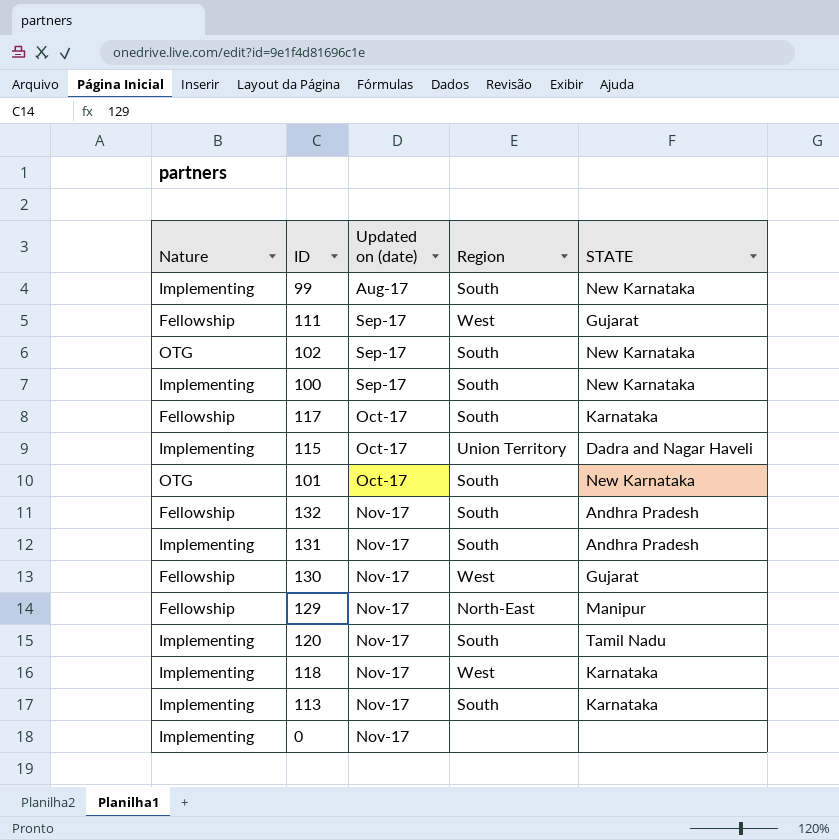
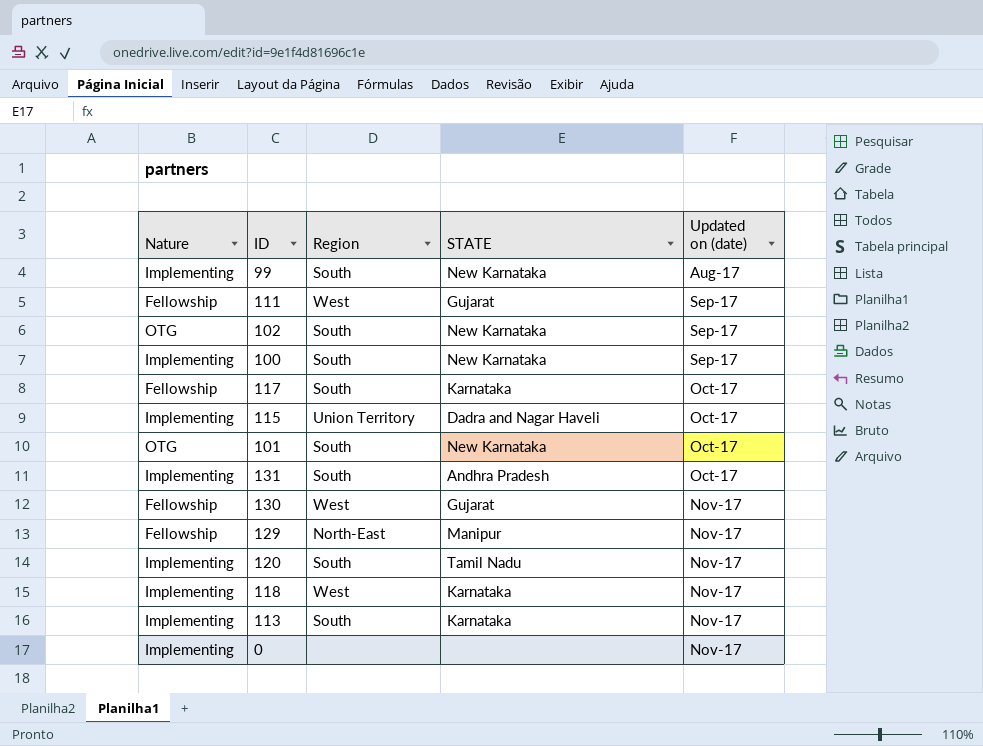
column Updated on (date) | position: 3 -> 5
row 132: Fellowship | Nov-17 | South | Andhra Pradesh -> none
131 | Updated on (date): Nov-17 -> Oct-17

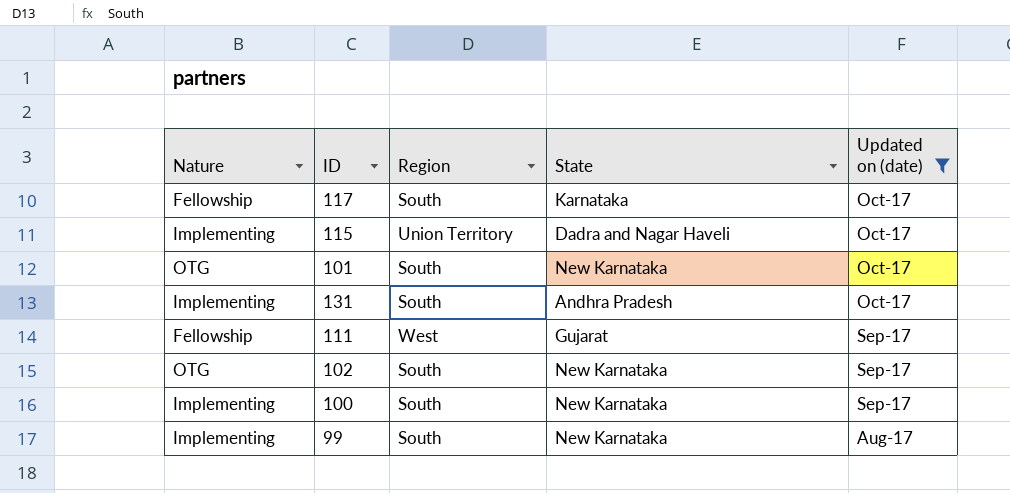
filter: none -> Updated on (date) != Nov-17
row order: Updated on (date) ascending -> Updated on (date) descending
column name: STATE -> State

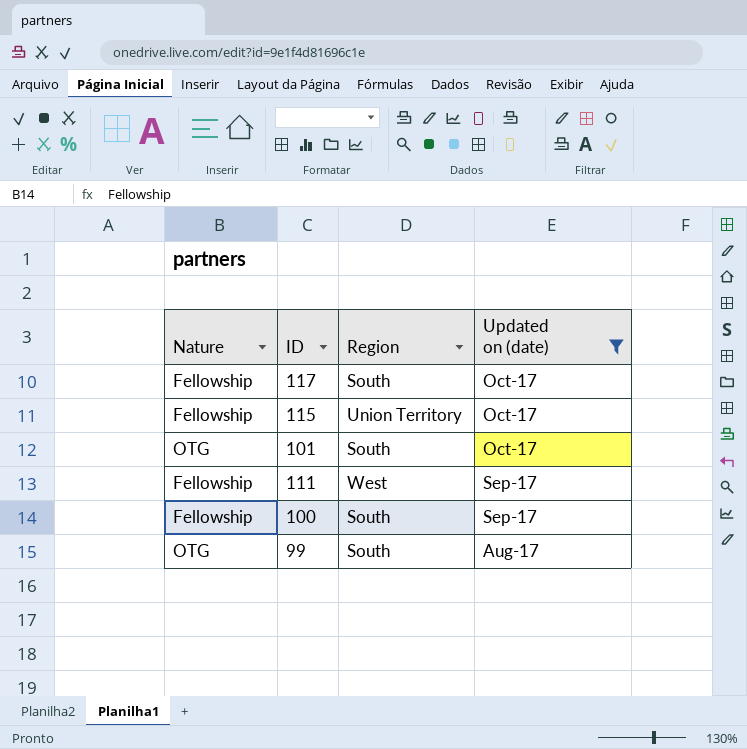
column State | position: 4 -> none
row 131: Implementing | South | Andhra Pradesh | Oct-17 -> none
row 102: OTG | South | New Karnataka | Sep-17 -> none
115 | Nature: Implementing -> Fellowship
100 | Nature: Implementing -> Fellowship
99 | Nature: Implementing -> OTG

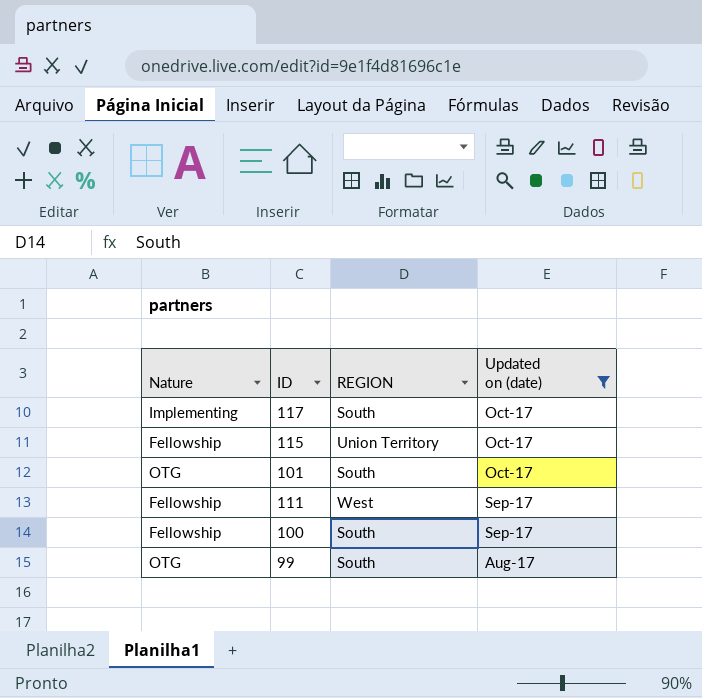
column name: Region -> REGION
117 | Nature: Fellowship -> Implementing

